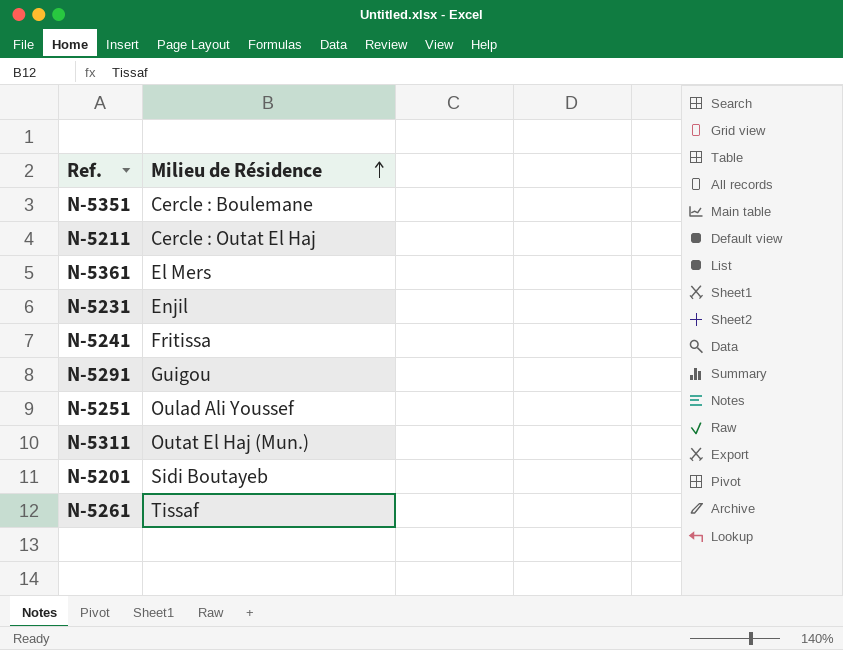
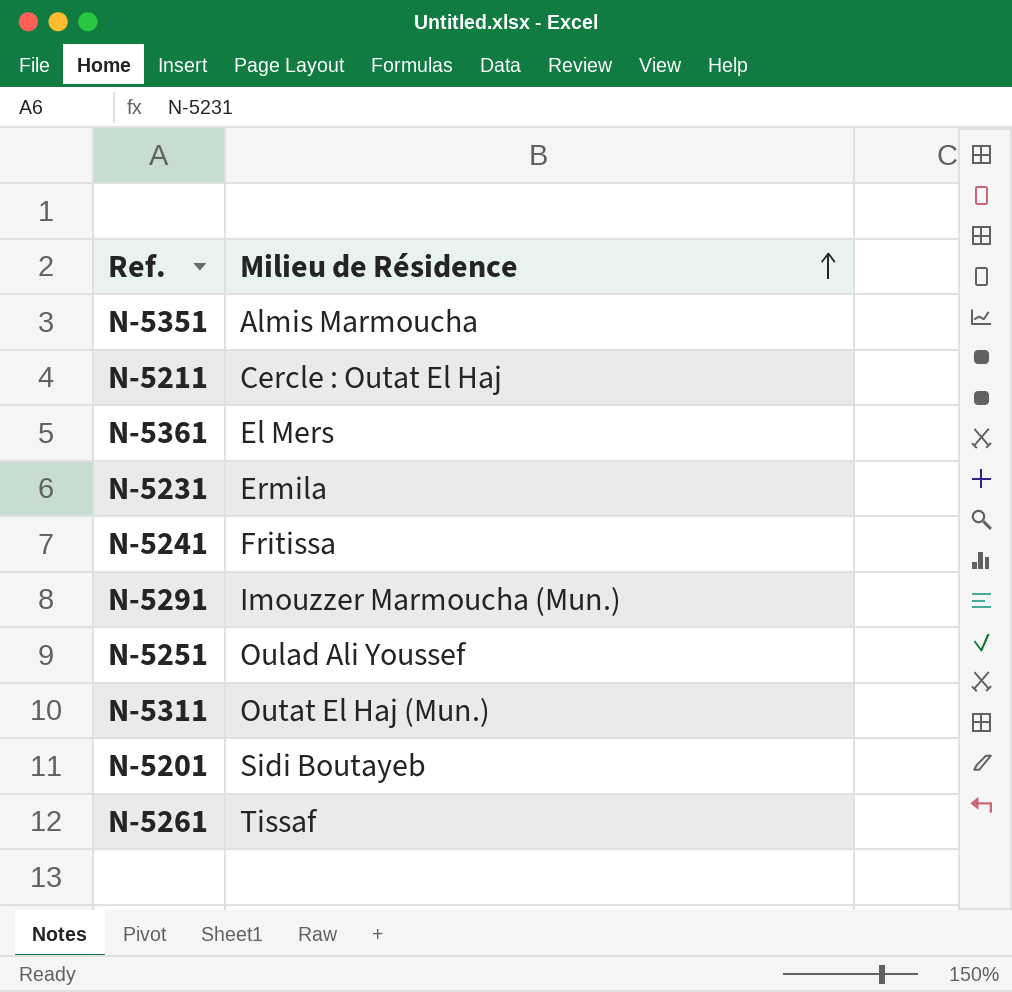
N-5351 | Milieu de Résidence: Cercle : Boulemane -> Almis Marmoucha
N-5231 | Milieu de Résidence: Enjil -> Ermila
N-5291 | Milieu de Résidence: Guigou -> Imouzzer Marmoucha (Mun.)

